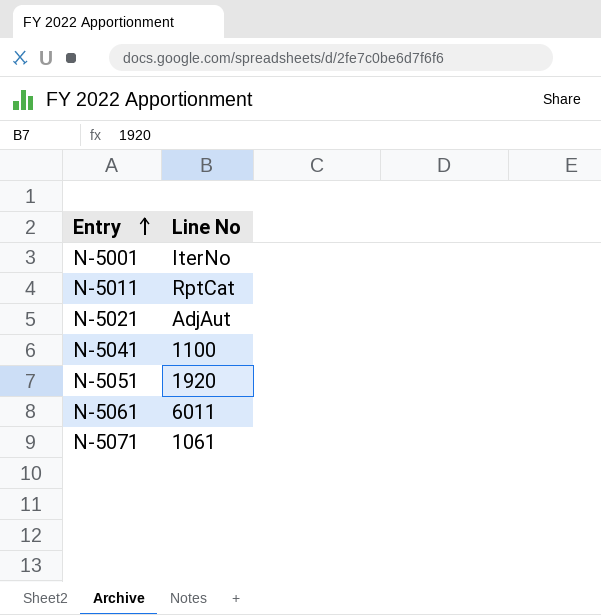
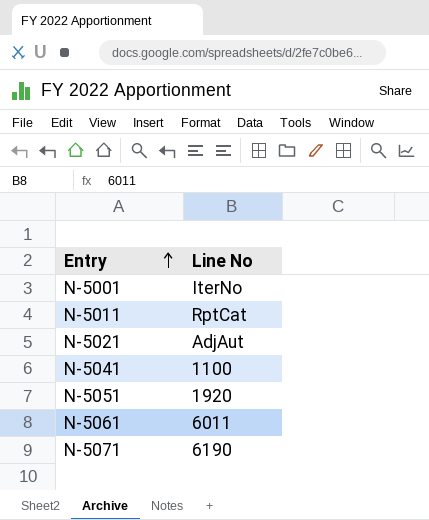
N-5071 | Line No: 1061 -> 6190

